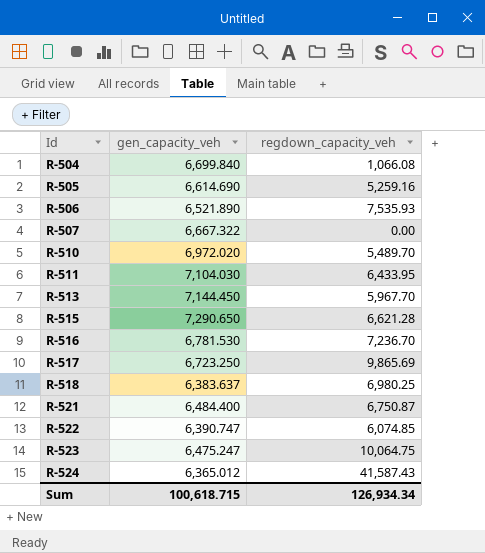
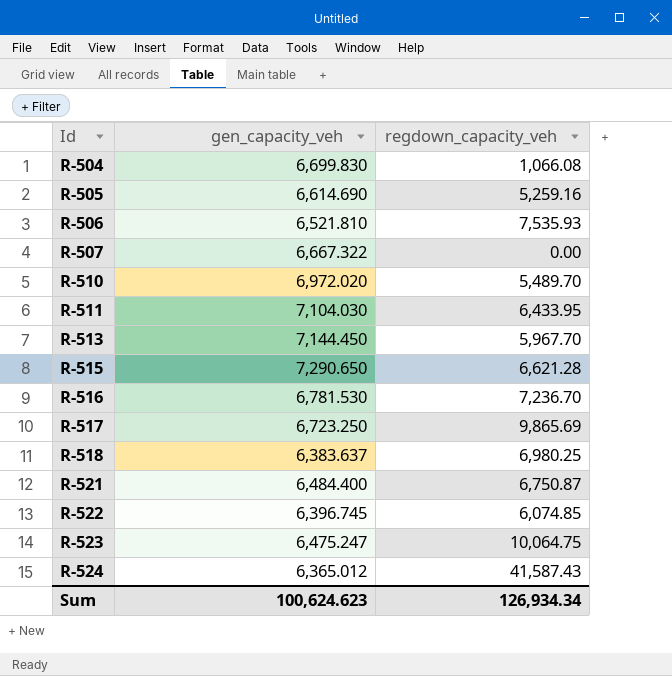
R-504 | gen_capacity_veh: 6,699.840 -> 6,699.830
R-506 | gen_capacity_veh: 6,521.890 -> 6,521.810
R-522 | gen_capacity_veh: 6,390.747 -> 6,396.745
Sum | gen_capacity_veh: 100,618.715 -> 100,624.623

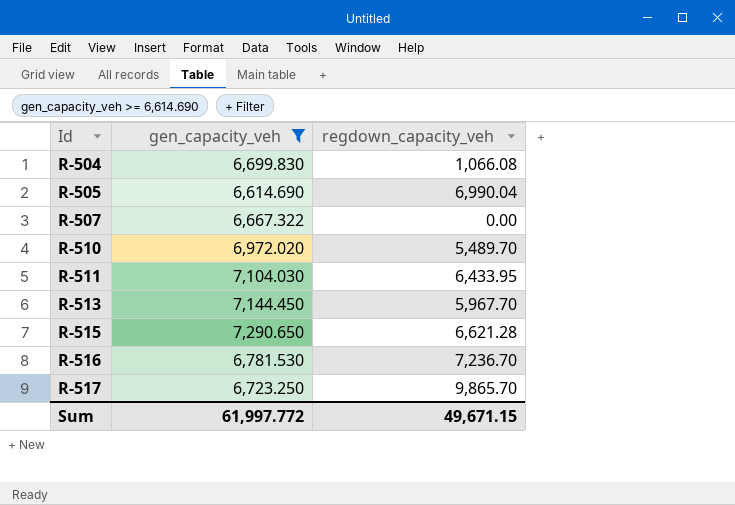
filter: none -> gen_capacity_veh >= 6,614.690
R-505 | regdown_capacity_veh: 5,259.16 -> 6,990.04
R-517 | regdown_capacity_veh: 9,865.69 -> 9,865.70
Sum | gen_capacity_veh: 100,624.623 -> 61,997.772
Sum | regdown_capacity_veh: 126,934.34 -> 49,671.15

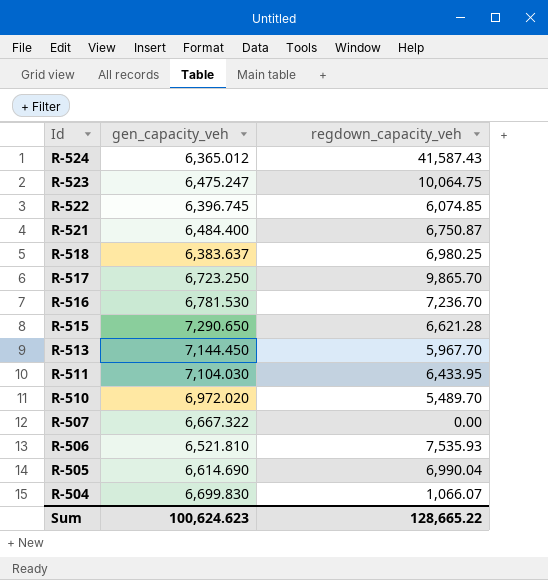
filter: gen_capacity_veh >= 6,614.690 -> none
row order: Id ascending -> Id descending
R-504 | regdown_capacity_veh: 1,066.08 -> 1,066.07
Sum | gen_capacity_veh: 61,997.772 -> 100,624.623
Sum | regdown_capacity_veh: 49,671.15 -> 128,665.22

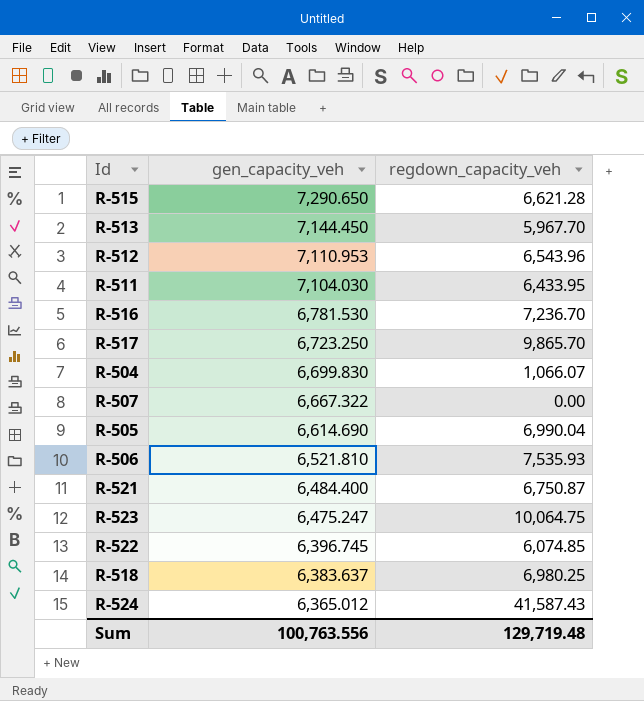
row order: Id descending -> gen_capacity_veh descending
row R-510: 6,972.020 | 5,489.70 -> none
row R-512: none -> 7,110.953 | 6,543.96
Sum | gen_capacity_veh: 100,624.623 -> 100,763.556
Sum | regdown_capacity_veh: 128,665.22 -> 129,719.48

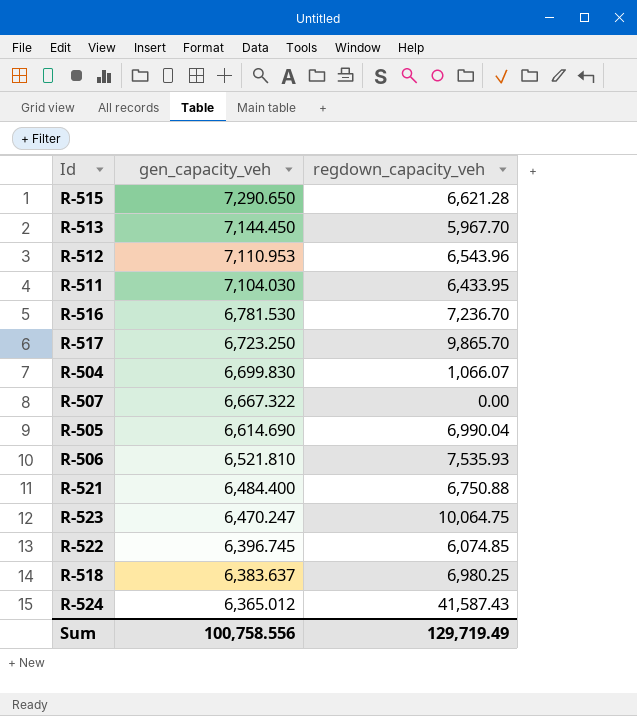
R-521 | regdown_capacity_veh: 6,750.87 -> 6,750.88
R-523 | gen_capacity_veh: 6,475.247 -> 6,470.247
Sum | gen_capacity_veh: 100,763.556 -> 100,758.556
Sum | regdown_capacity_veh: 129,719.48 -> 129,719.49

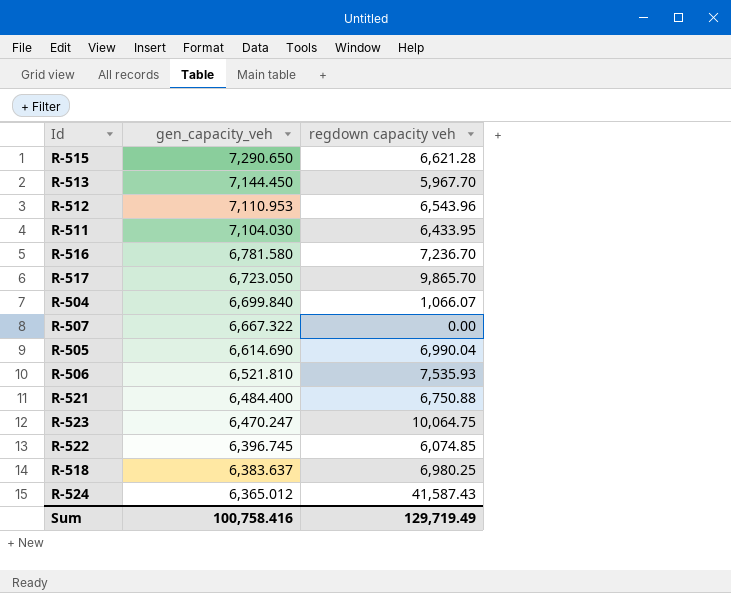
column name: regdown_capacity_veh -> regdown capacity veh
R-516 | gen_capacity_veh: 6,781.530 -> 6,781.580
R-517 | gen_capacity_veh: 6,723.250 -> 6,723.050
R-504 | gen_capacity_veh: 6,699.830 -> 6,699.840
Sum | gen_capacity_veh: 100,758.556 -> 100,758.416

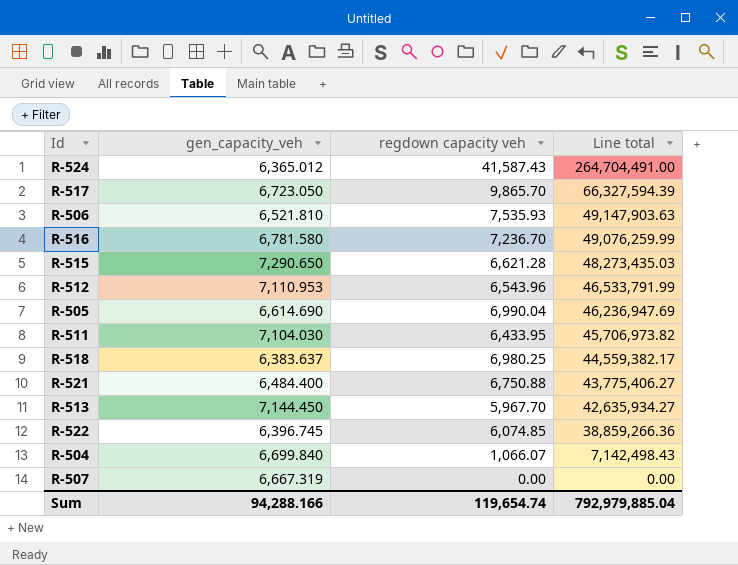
row order: gen_capacity_veh descending -> Line total descending
column Line total | formula: none -> [gen_capacity_veh] * [regdown capacity veh]
row R-523: 6,470.247 | 10,064.75 -> none
R-507 | gen_capacity_veh: 6,667.322 -> 6,667.319
Sum | gen_capacity_veh: 100,758.416 -> 94,288.166
Sum | regdown capacity veh: 129,719.49 -> 119,654.74

